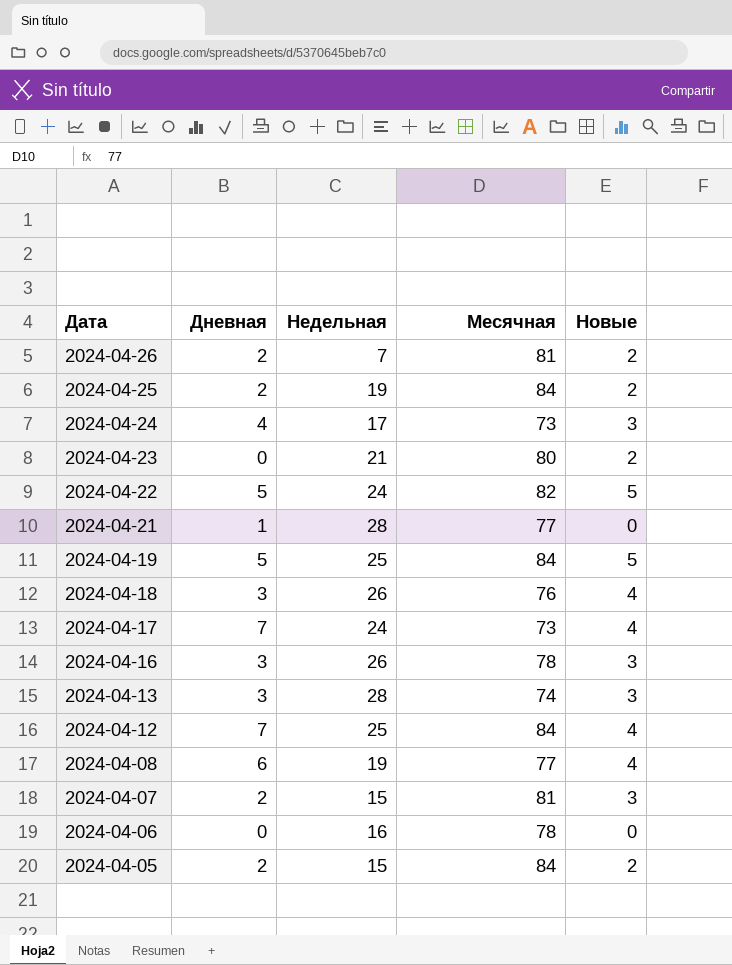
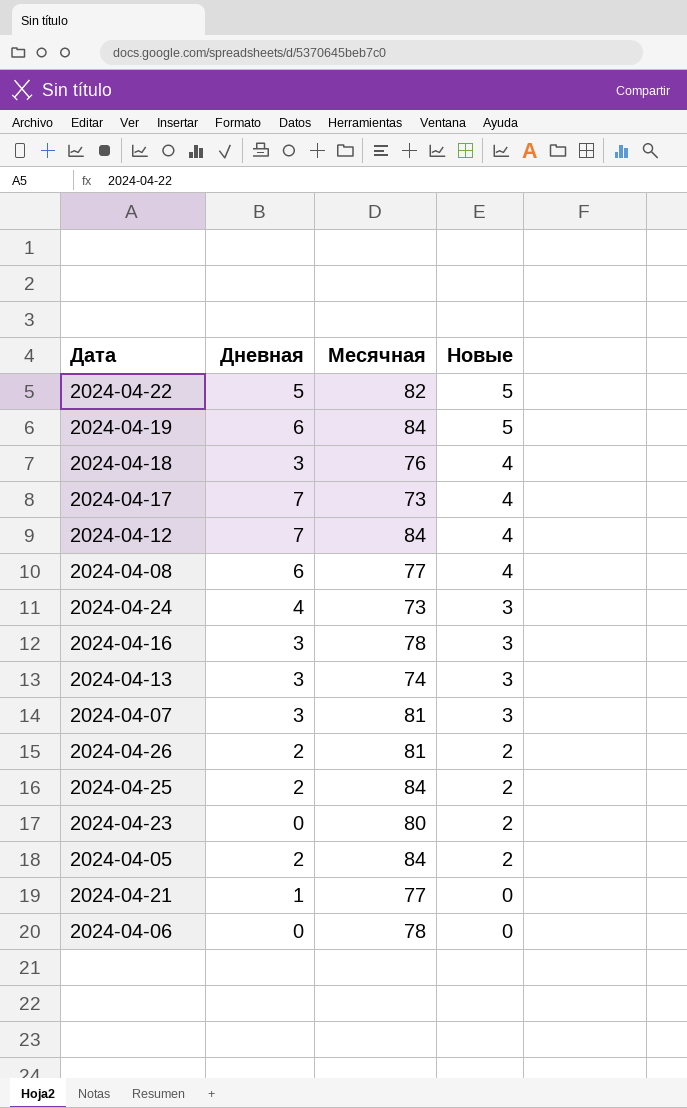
row order: Дата descending -> Новые descending
column Недельная | position: 3 -> none
2024-04-19 | Дневная: 5 -> 6
2024-04-07 | Дневная: 2 -> 3

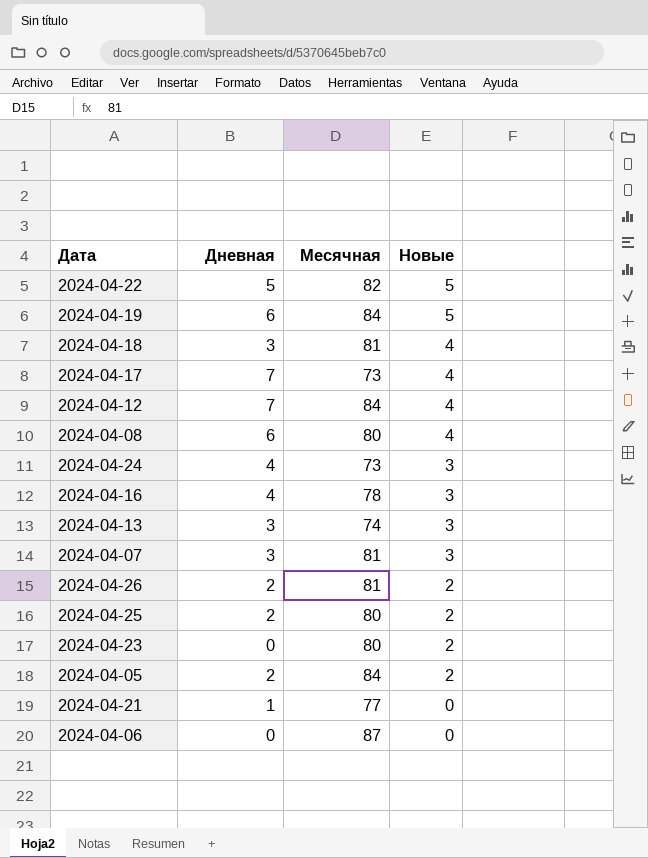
2024-04-18 | Месячная: 76 -> 81
2024-04-08 | Месячная: 77 -> 80
2024-04-16 | Дневная: 3 -> 4
2024-04-25 | Месячная: 84 -> 80
2024-04-06 | Месячная: 78 -> 87

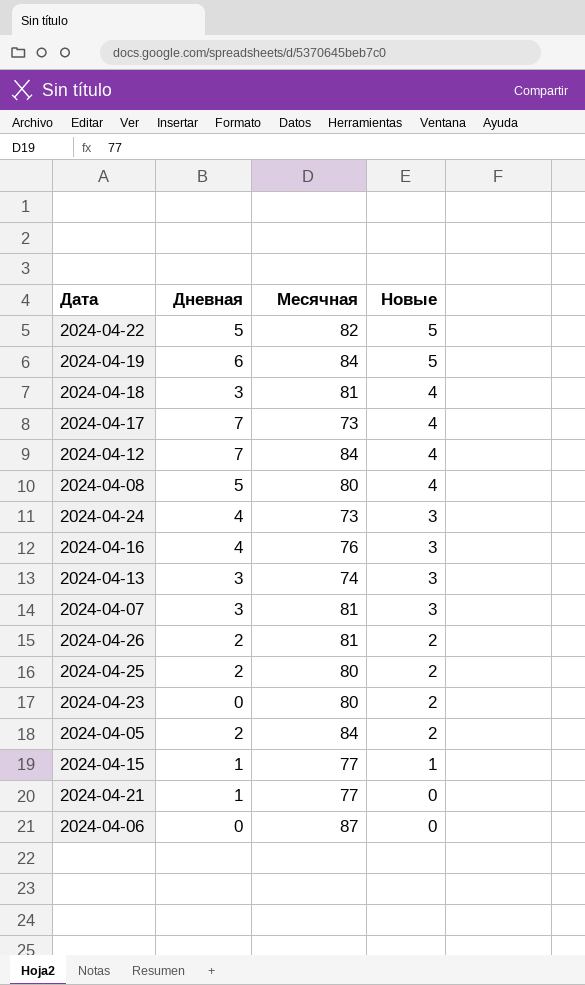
2024-04-08 | Дневная: 6 -> 5
2024-04-16 | Месячная: 78 -> 76
row 2024-04-15: none -> 1 | 77 | 1

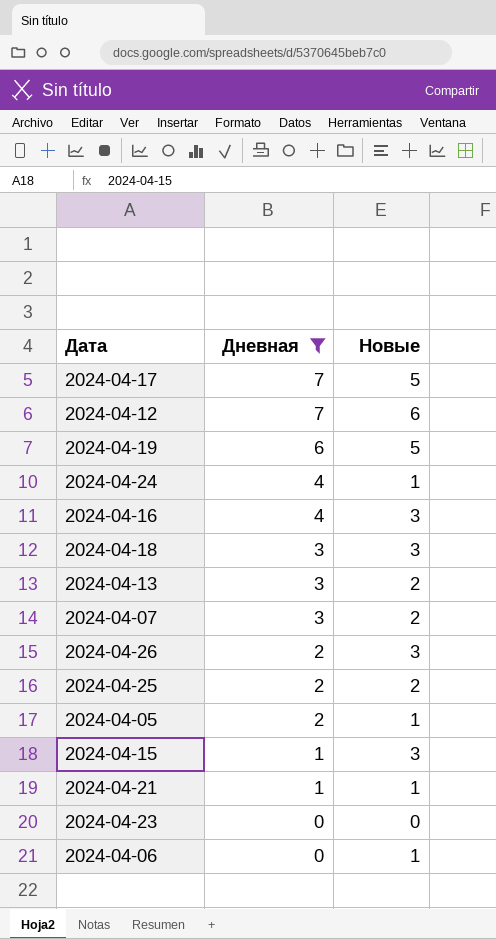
filter: none -> Дневная != 5
row order: Новые descending -> Дневная descending
column Месячная | position: 3 -> none
2024-04-17 | Новые: 4 -> 5
2024-04-12 | Новые: 4 -> 6
2024-04-24 | Новые: 3 -> 1
2024-04-18 | Новые: 4 -> 3
2024-04-13 | Новые: 3 -> 2
2024-04-07 | Новые: 3 -> 2
2024-04-26 | Новые: 2 -> 3
2024-04-05 | Новые: 2 -> 1
2024-04-15 | Новые: 1 -> 3
2024-04-21 | Новые: 0 -> 1
2024-04-23 | Новые: 2 -> 0
2024-04-06 | Новые: 0 -> 1

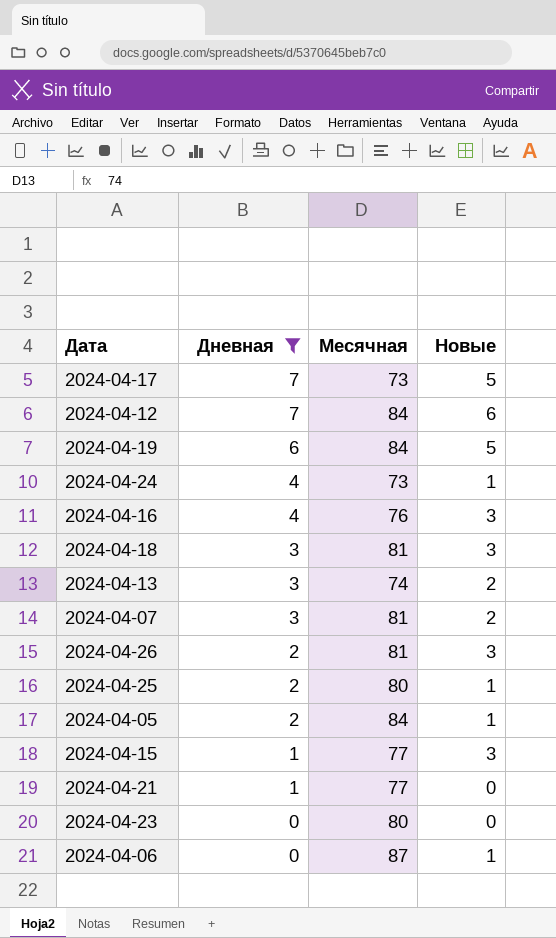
column Месячная | position: none -> 3
2024-04-25 | Новые: 2 -> 1
2024-04-21 | Новые: 1 -> 0

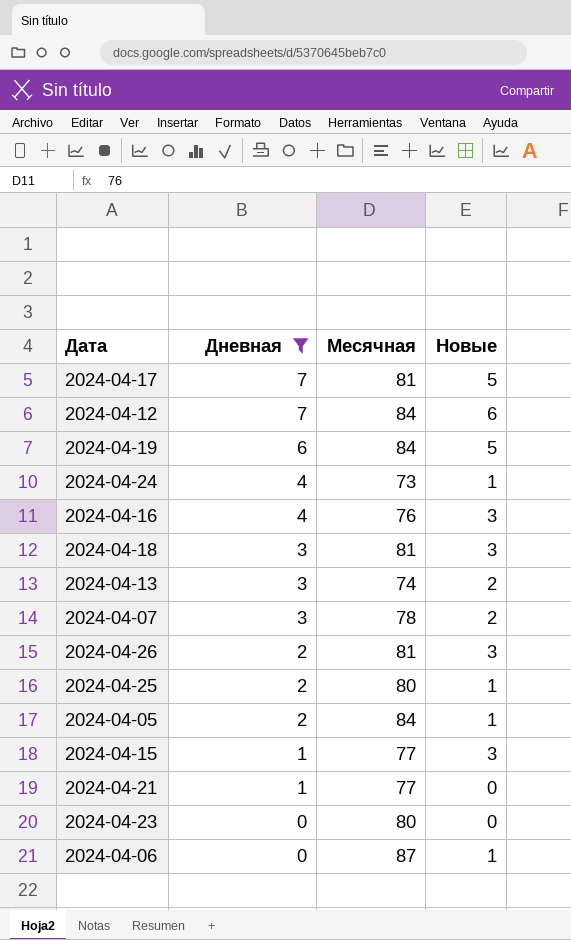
2024-04-17 | Месячная: 73 -> 81
2024-04-07 | Месячная: 81 -> 78

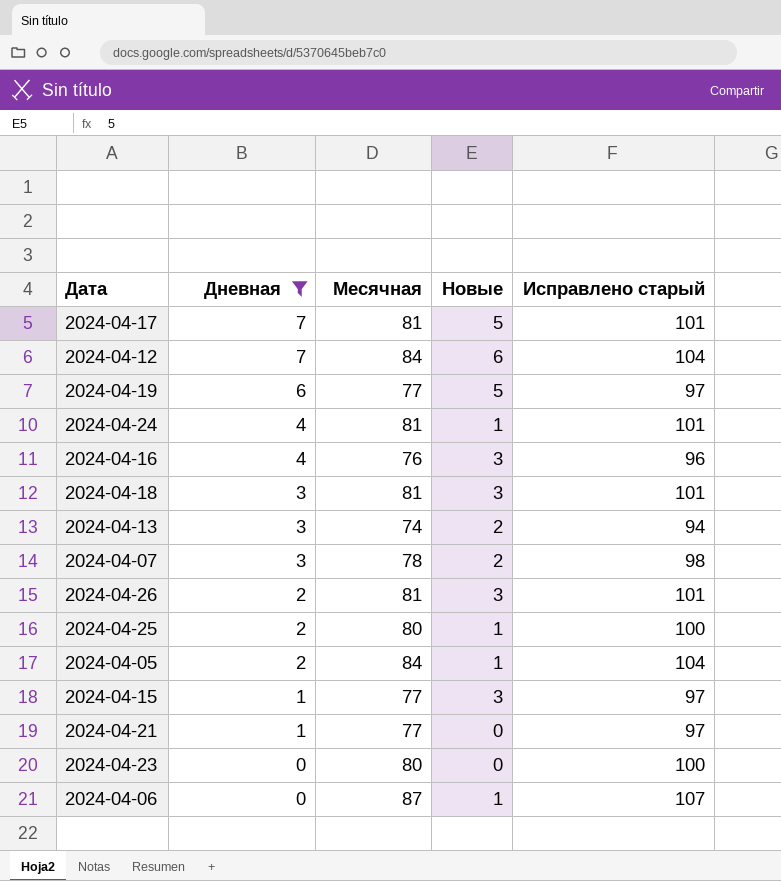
column Исправлено старый | formula: none -> [Месячная] + 20
2024-04-19 | Месячная: 84 -> 77
2024-04-24 | Месячная: 73 -> 81

